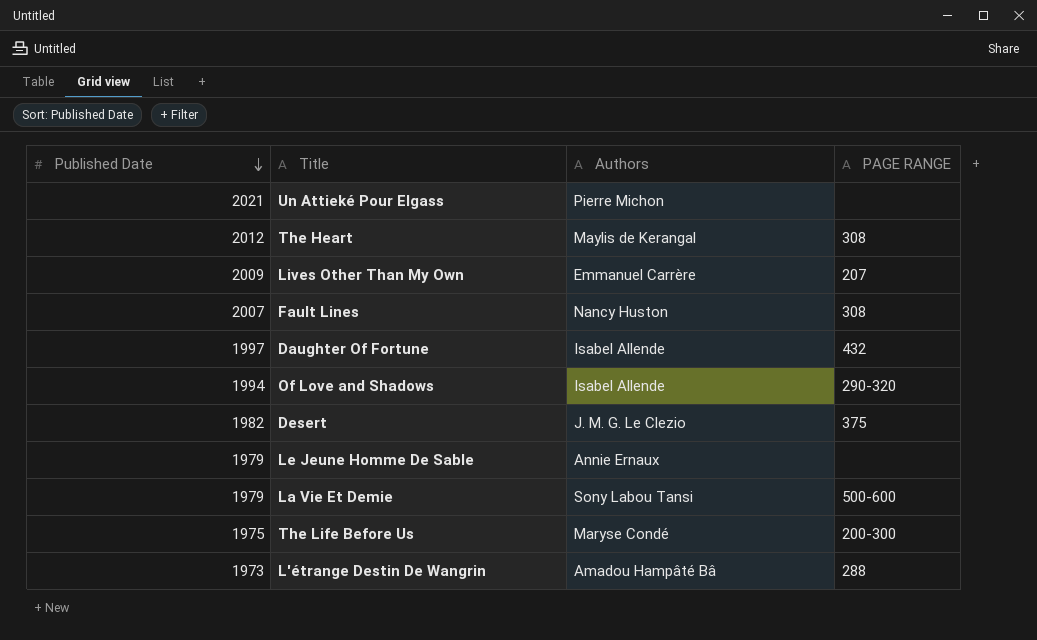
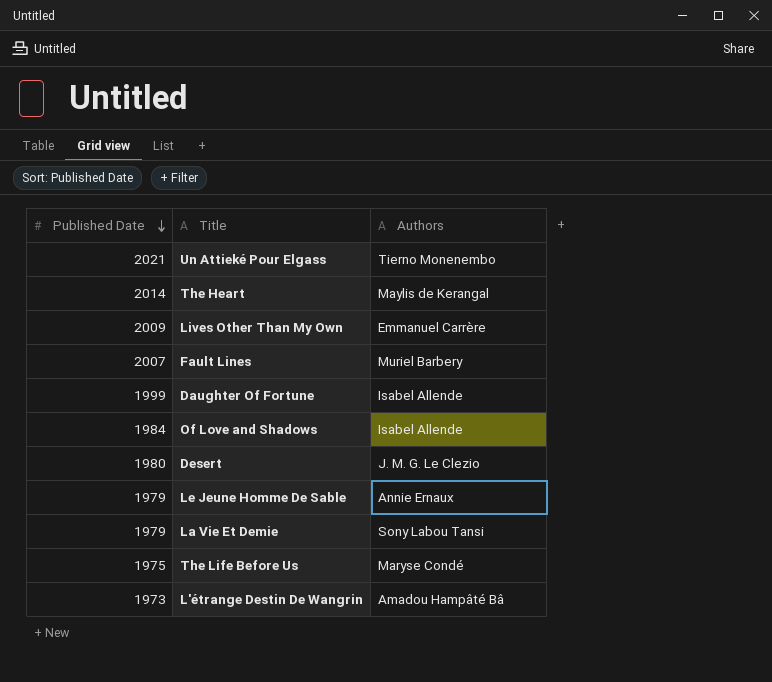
column PAGE RANGE | position: 4 -> none
Un Attieké Pour Elgass | Authors: Pierre Michon -> Tierno Monenembo
The Heart | Published Date: 2012 -> 2014
Fault Lines | Authors: Nancy Huston -> Muriel Barbery
Daughter Of Fortune | Published Date: 1997 -> 1999
Of Love and Shadows | Published Date: 1994 -> 1984
Desert | Published Date: 1982 -> 1980

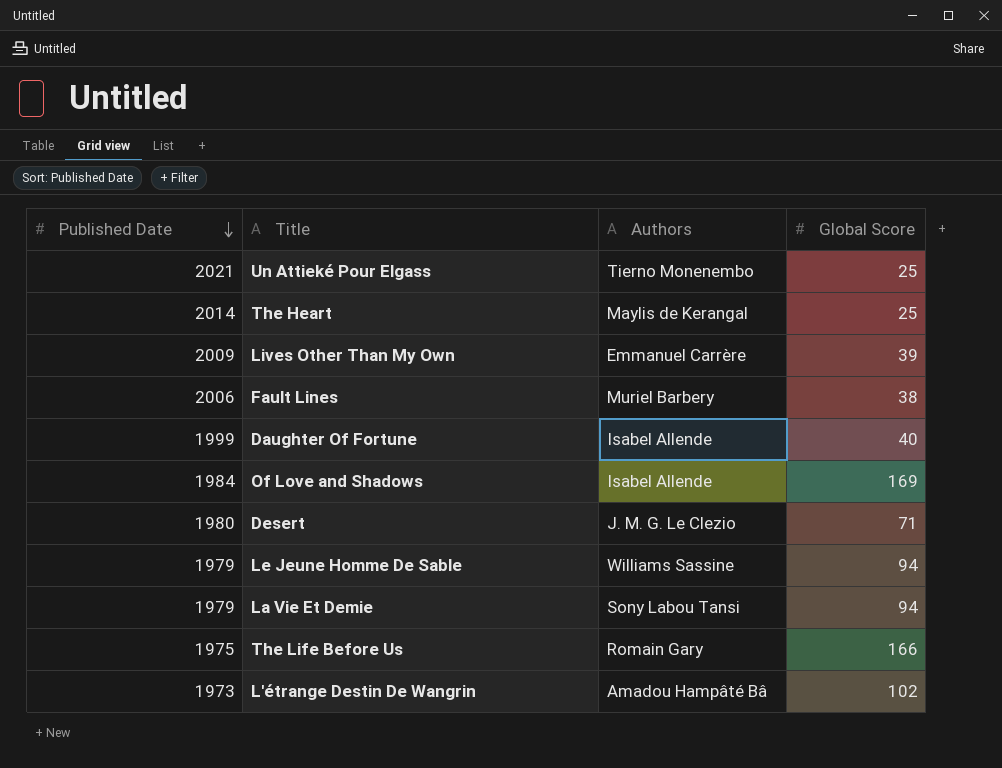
column Global Score | position: none -> 4
Fault Lines | Published Date: 2007 -> 2006
Le Jeune Homme De Sable | Authors: Annie Ernaux -> Williams Sassine
The Life Before Us | Authors: Maryse Condé -> Romain Gary

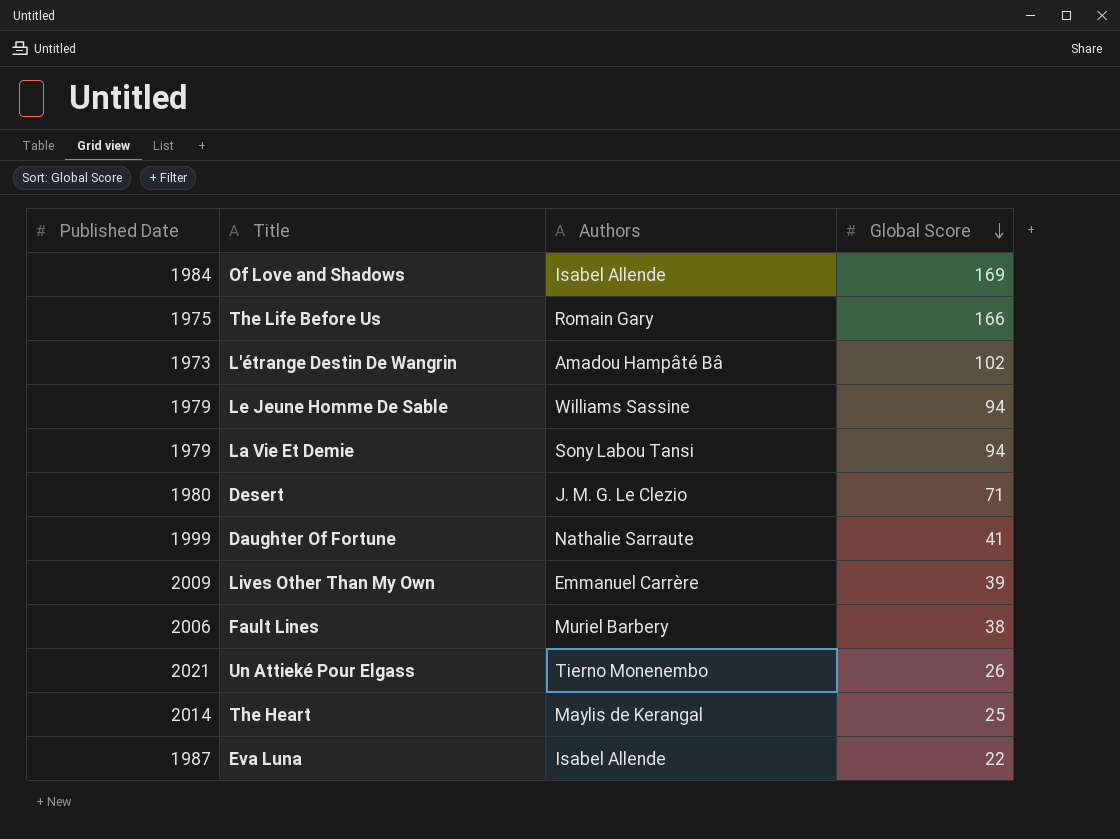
row order: Published Date descending -> Global Score descending
Daughter Of Fortune | Authors: Isabel Allende -> Nathalie Sarraute
Daughter Of Fortune | Global Score: 40 -> 41
Un Attieké Pour Elgass | Global Score: 25 -> 26
row Eva Luna: none -> 1987 | Isabel Allende | 22

